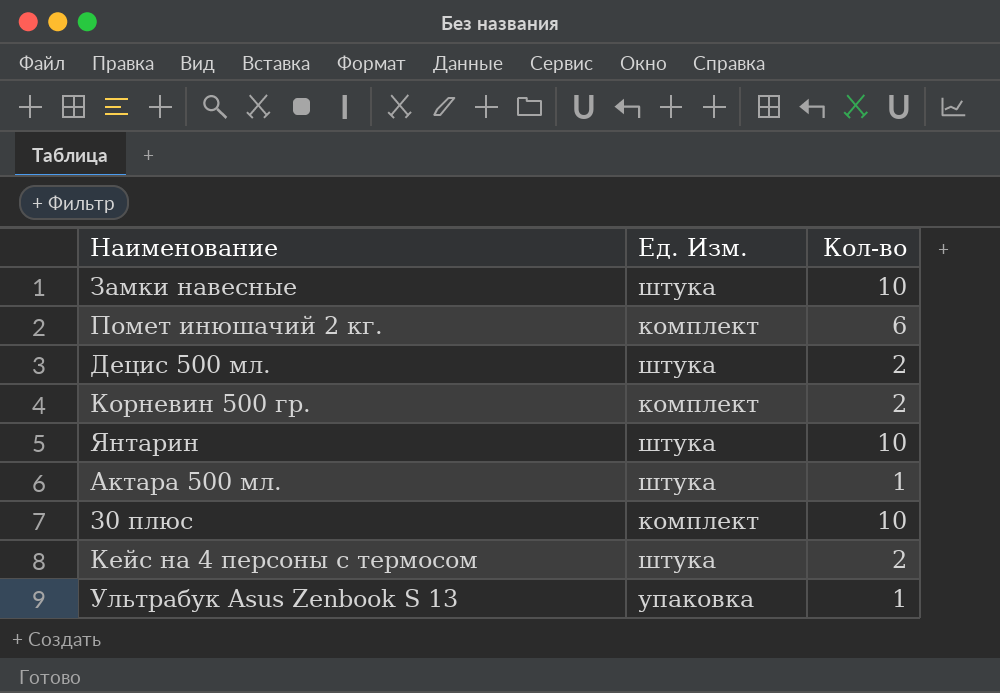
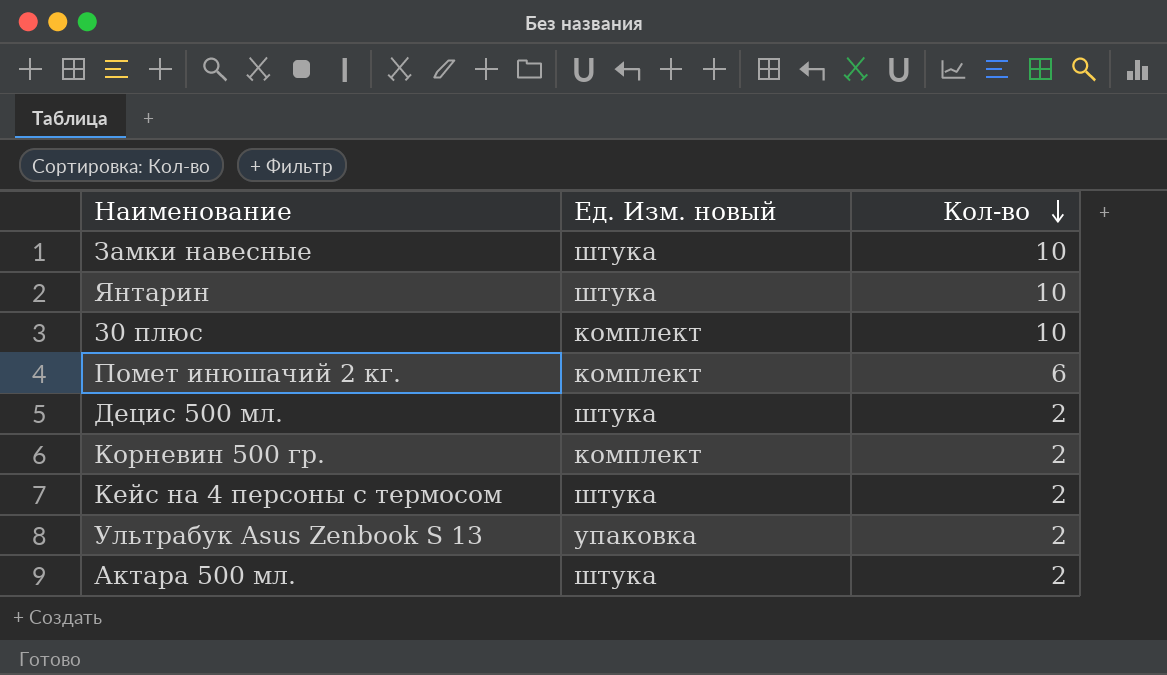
row order: none -> Кол-во descending
column name: Ед. Изм. -> Ед. Изм. новый
Ультрабук Asus Zenbook S 13 | Кол-во: 1 -> 2
Актара 500 мл. | Кол-во: 1 -> 2

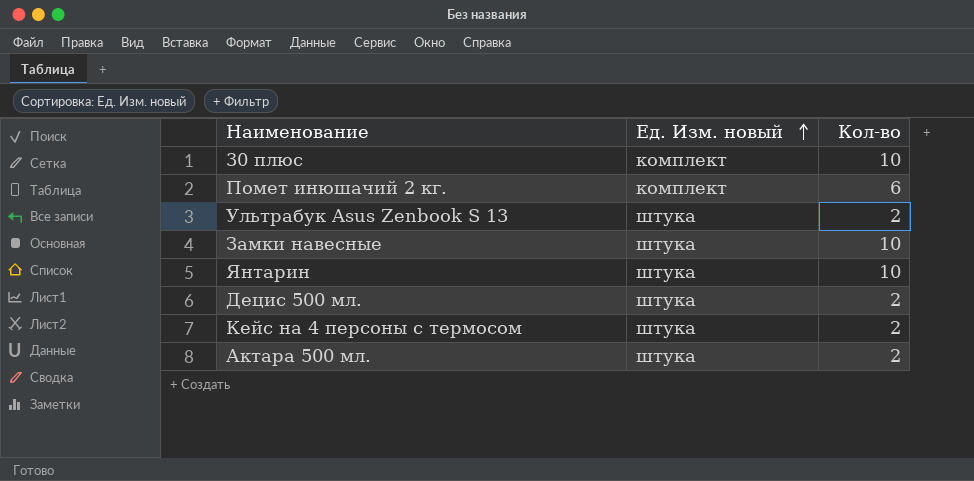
row order: Кол-во descending -> Ед. Изм. новый ascending
row Корневин 500 гр.: комплект | 2 -> none
Ультрабук Asus Zenbook S 13 | Ед. Изм. новый: упаковка -> штука

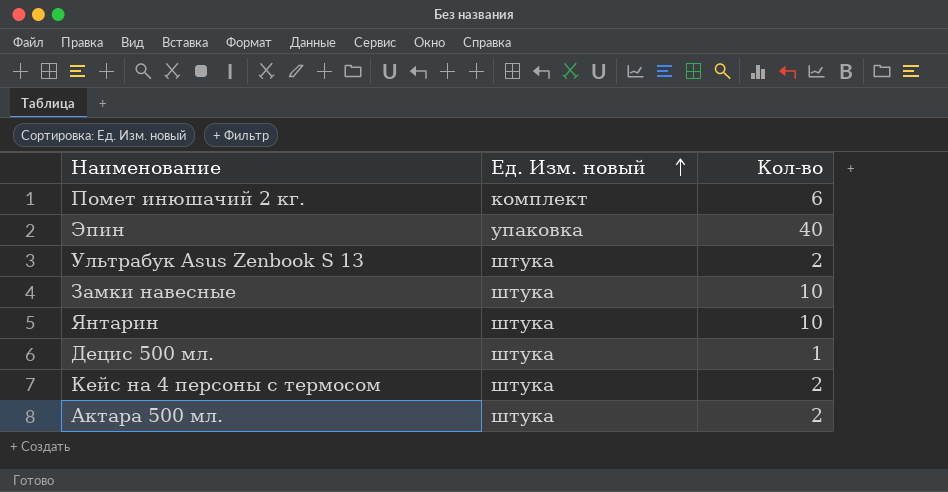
row 30 плюс: комплект | 10 -> none
row Эпин: none -> упаковка | 40
Децис 500 мл. | Кол-во: 2 -> 1

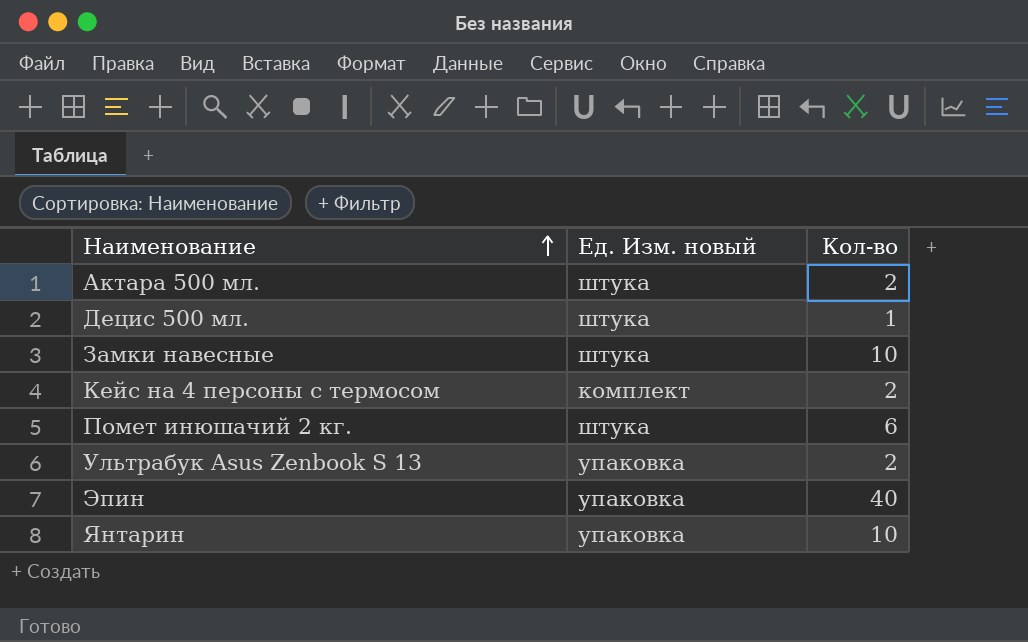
row order: Ед. Изм. новый ascending -> Наименование ascending
Кейс на 4 персоны с термосом | Ед. Изм. новый: штука -> комплект
Помет инюшачий 2 кг. | Ед. Изм. новый: комплект -> штука
Ультрабук Asus Zenbook S 13 | Ед. Изм. новый: штука -> упаковка
Янтарин | Ед. Изм. новый: штука -> упаковка

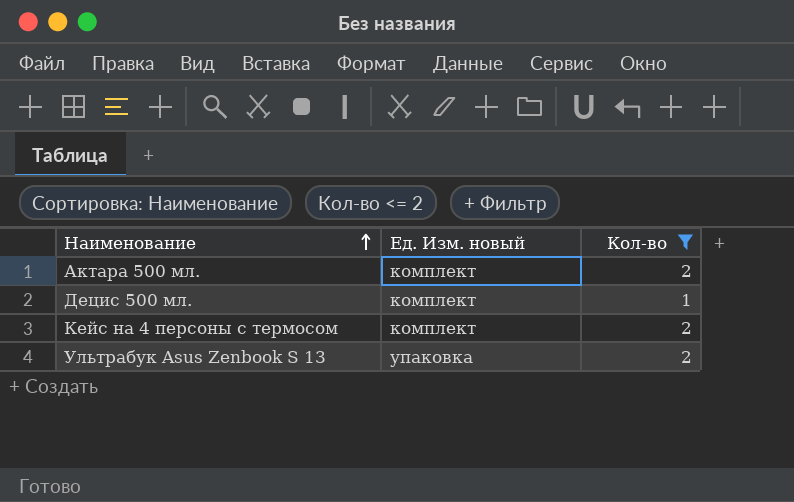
filter: none -> Кол-во <= 2
Актара 500 мл. | Ед. Изм. новый: штука -> комплект
Децис 500 мл. | Ед. Изм. новый: штука -> комплект

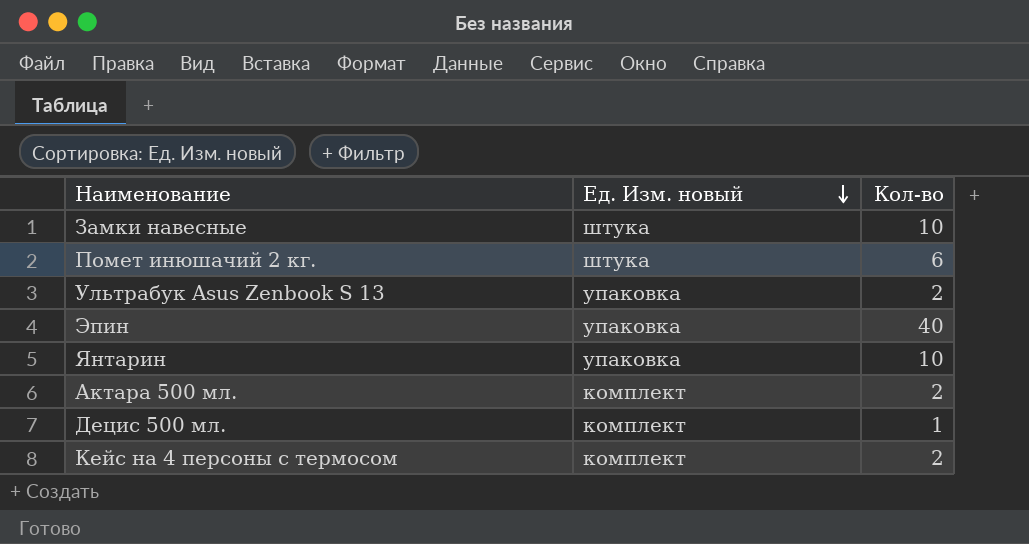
filter: Кол-во <= 2 -> none
row order: Наименование ascending -> Ед. Изм. новый descending

